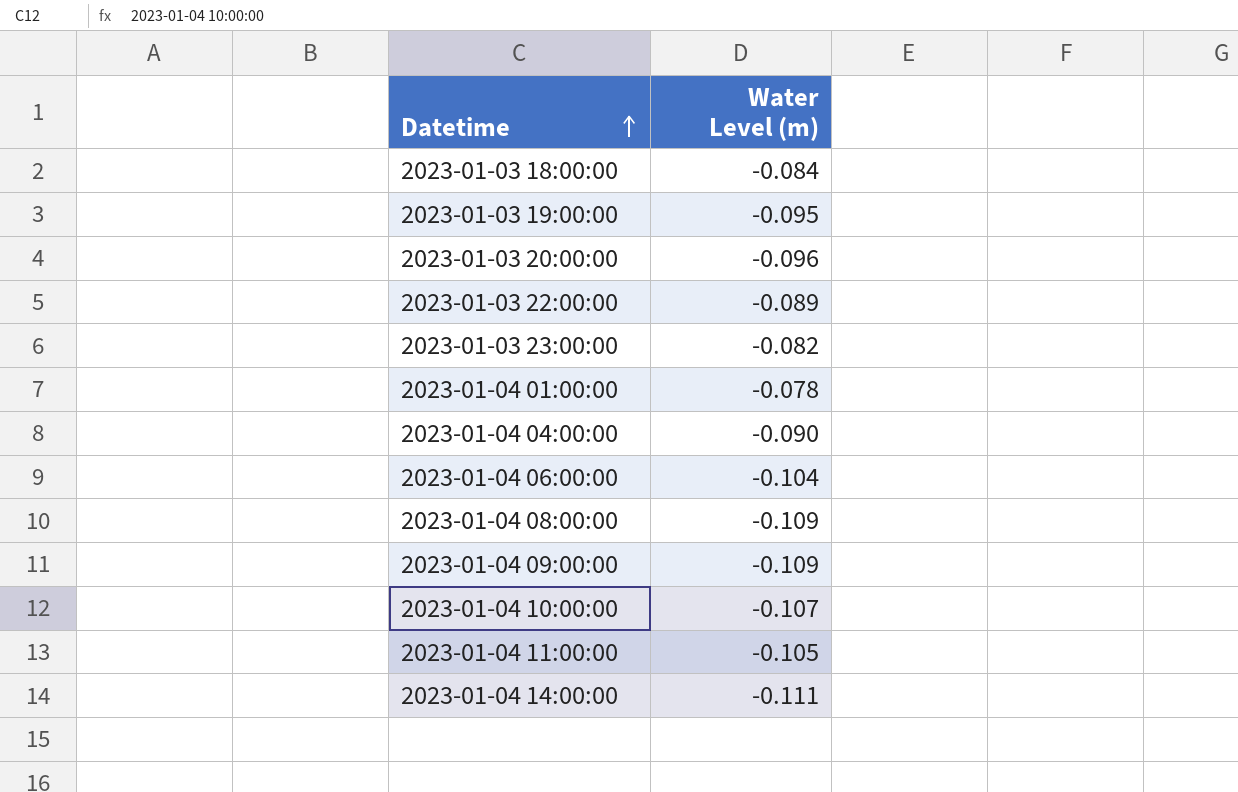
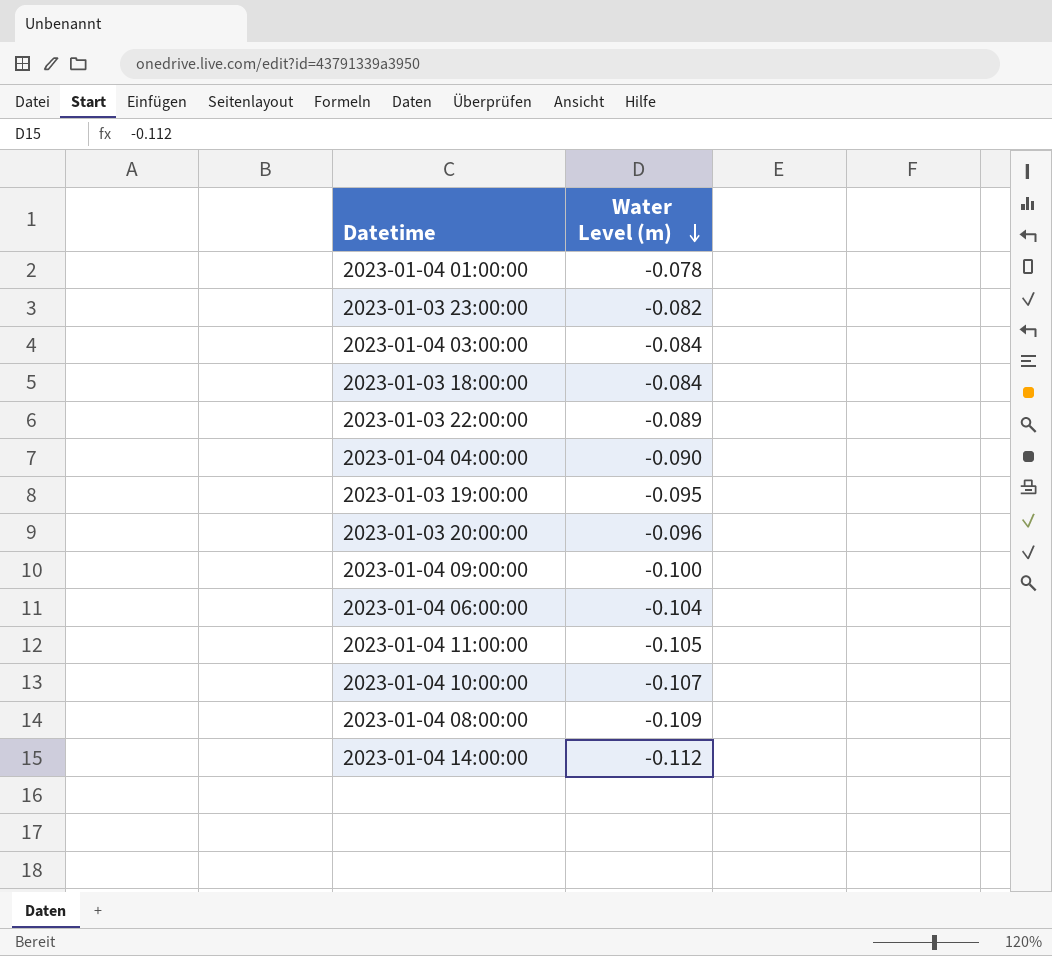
row order: Datetime ascending -> Water Level (m) descending
row 2023-01-04 03:00:00: none -> -0.084
2023-01-04 09:00:00 | Water Level (m): -0.109 -> -0.100
2023-01-04 14:00:00 | Water Level (m): -0.111 -> -0.112

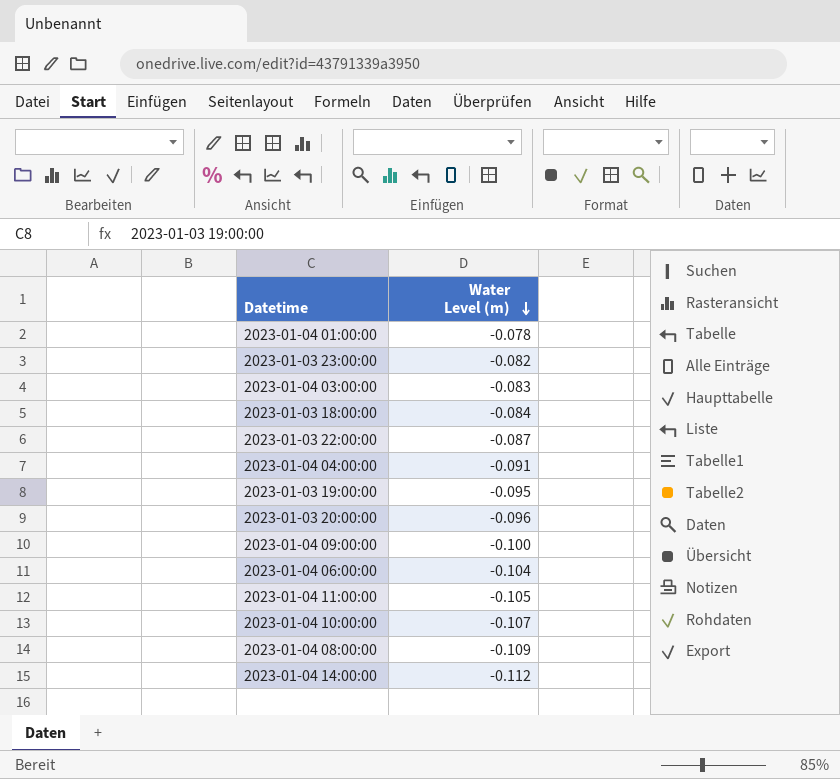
2023-01-04 03:00:00 | Water Level (m): -0.084 -> -0.083
2023-01-03 22:00:00 | Water Level (m): -0.089 -> -0.087
2023-01-04 04:00:00 | Water Level (m): -0.090 -> -0.091

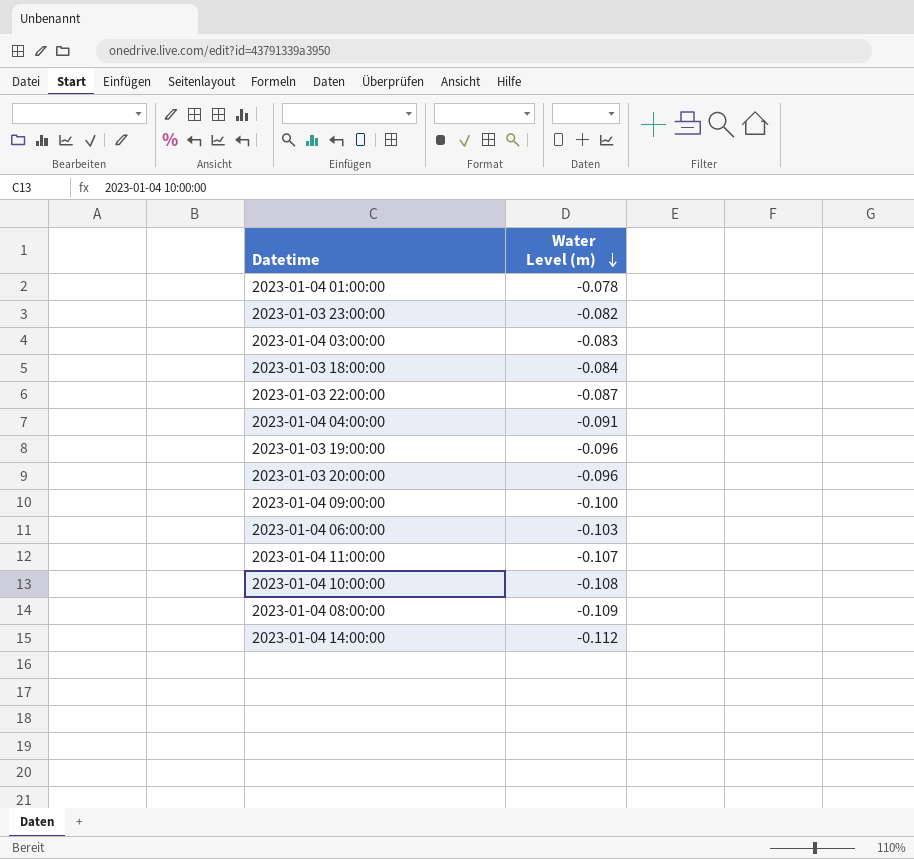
2023-01-03 19:00:00 | Water Level (m): -0.095 -> -0.096
2023-01-04 06:00:00 | Water Level (m): -0.104 -> -0.103
2023-01-04 11:00:00 | Water Level (m): -0.105 -> -0.107
2023-01-04 10:00:00 | Water Level (m): -0.107 -> -0.108

